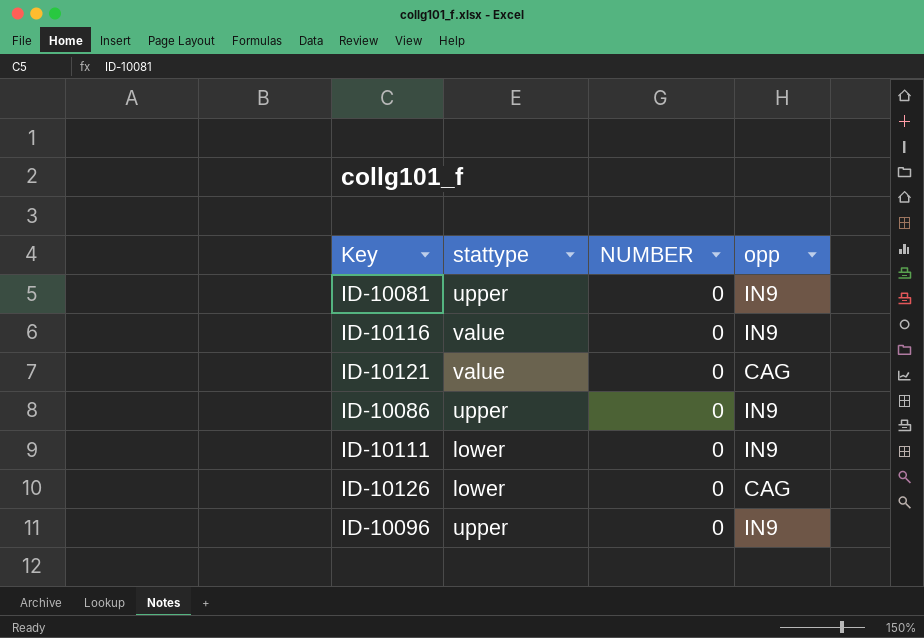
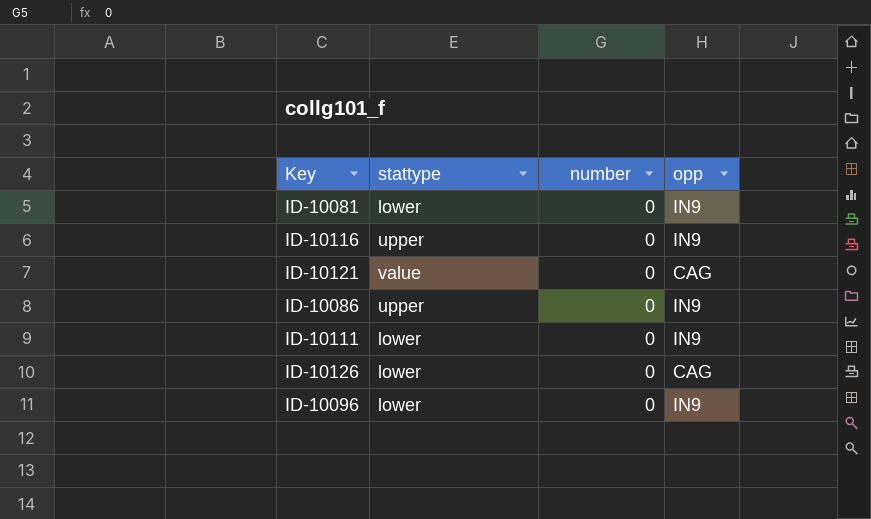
column name: NUMBER -> number
ID-10081 | stattype: upper -> lower
ID-10116 | stattype: value -> upper
ID-10096 | stattype: upper -> lower

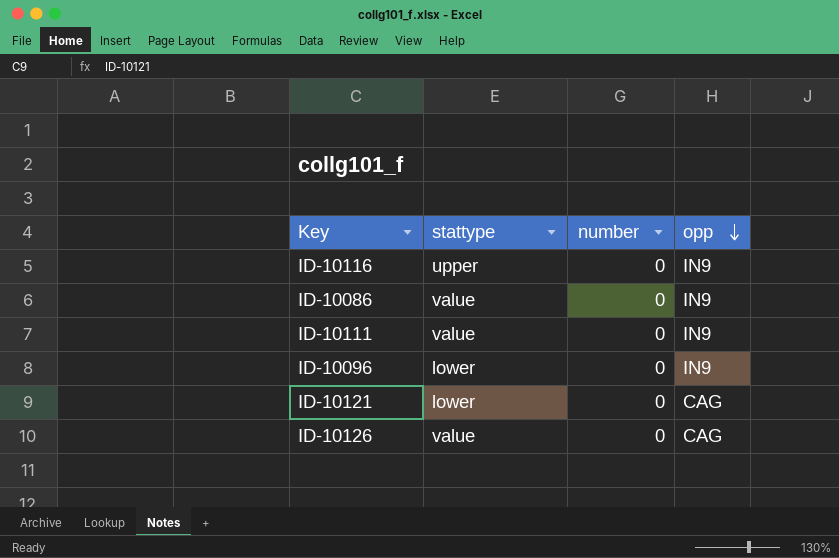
row order: none -> opp descending
row ID-10081: lower | 0 | IN9 -> none
ID-10086 | stattype: upper -> value
ID-10111 | stattype: lower -> value
ID-10121 | stattype: value -> lower
ID-10126 | stattype: lower -> value

